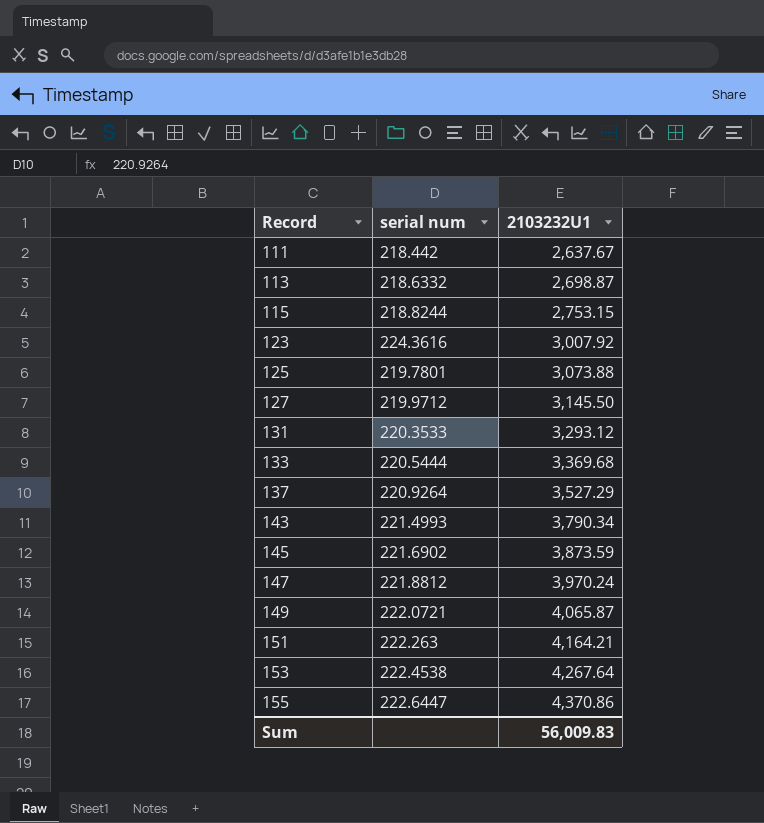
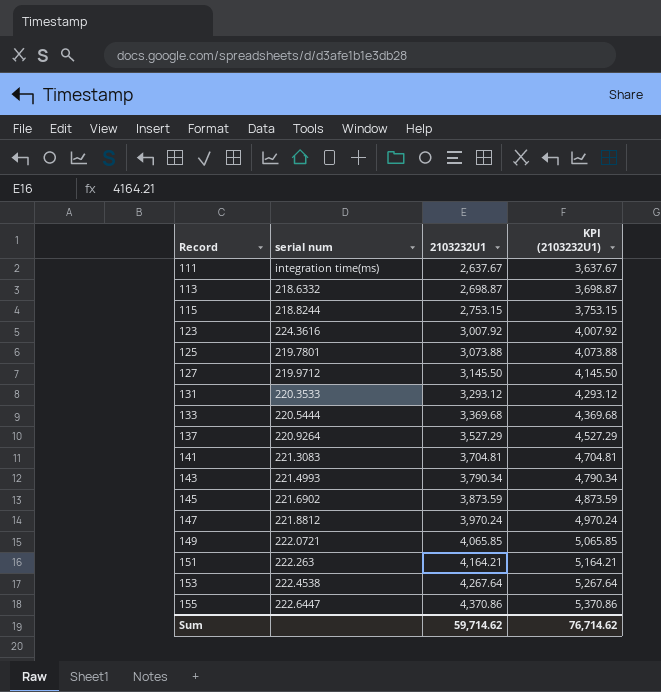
column KPI (2103232U1) | formula: none -> [2103232U1] + 1000
111 | serial num: 218.442 -> integration time(ms)
row 141: none -> 221.3083 | 3,704.81 | 4,704.81
149 | 2103232U1: 4,065.87 -> 4,065.85
Sum | 2103232U1: 56,009.83 -> 59,714.62

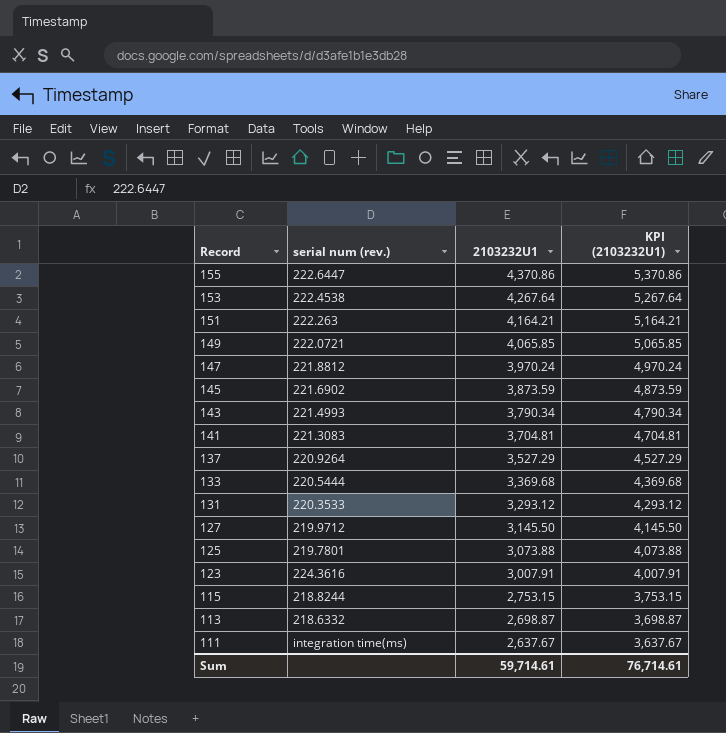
row order: Record ascending -> Record descending
column name: serial num -> serial num (rev.)
123 | 2103232U1: 3,007.92 -> 3,007.91
123 | KPI (2103232U1): 4,007.92 -> 4,007.91
Sum | 2103232U1: 59,714.62 -> 59,714.61
Sum | KPI (2103232U1): 76,714.62 -> 76,714.61

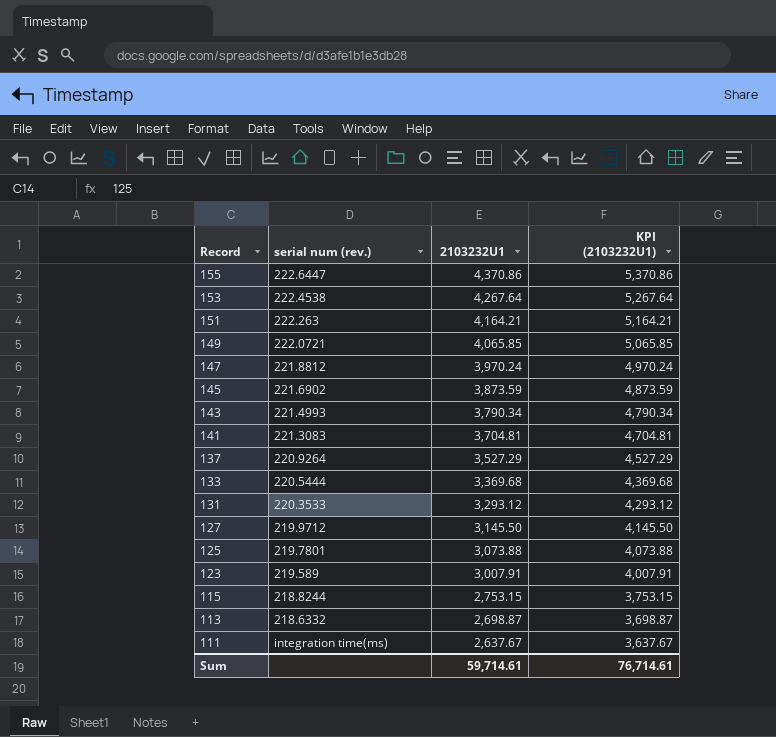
123 | serial num (rev.): 224.3616 -> 219.589

